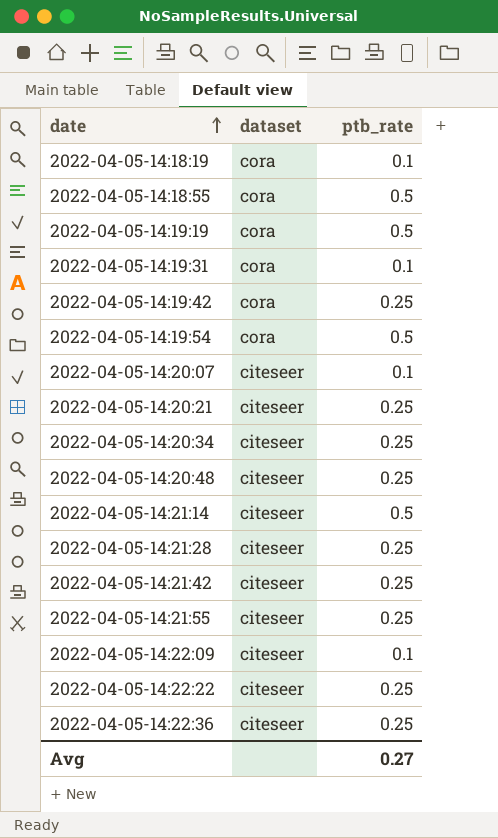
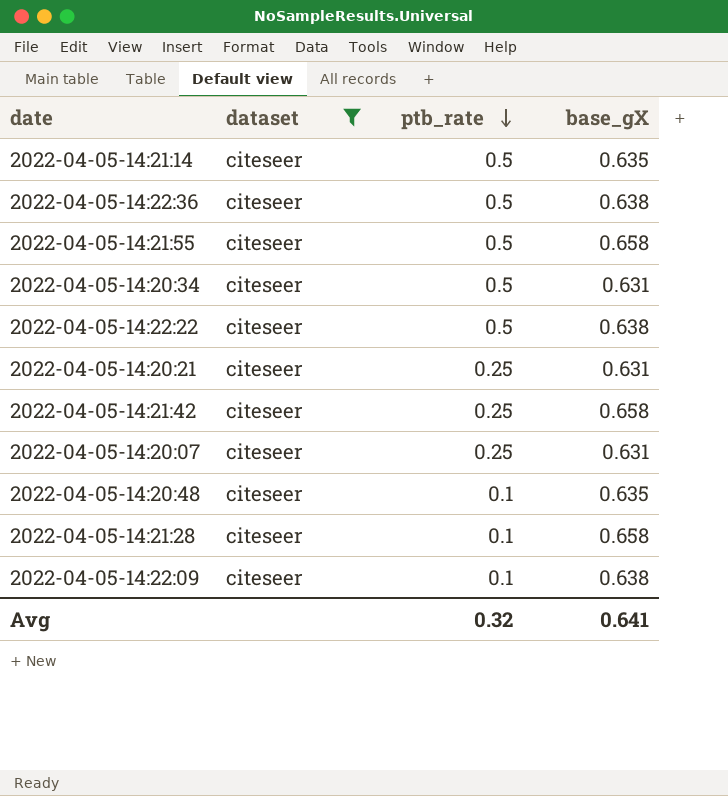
filter: none -> dataset = citeseer
row order: date ascending -> ptb_rate descending
column base_gX | position: none -> 4
2022-04-05-14:22:36 | ptb_rate: 0.25 -> 0.5
2022-04-05-14:21:55 | ptb_rate: 0.25 -> 0.5
2022-04-05-14:20:34 | ptb_rate: 0.25 -> 0.5
2022-04-05-14:22:22 | ptb_rate: 0.25 -> 0.5
2022-04-05-14:20:07 | ptb_rate: 0.1 -> 0.25
2022-04-05-14:20:48 | ptb_rate: 0.25 -> 0.1
2022-04-05-14:21:28 | ptb_rate: 0.25 -> 0.1
Avg | ptb_rate: 0.27 -> 0.32

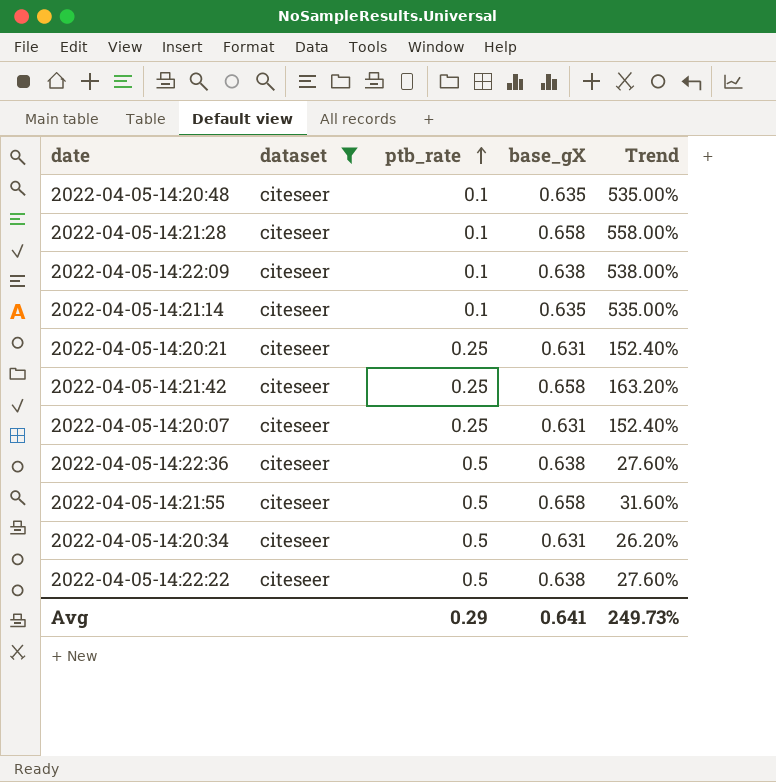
row order: ptb_rate descending -> ptb_rate ascending
column Trend | formula: none -> ([base_gX] - [ptb_rate]) / [ptb_rate]
2022-04-05-14:21:14 | ptb_rate: 0.5 -> 0.1
Avg | ptb_rate: 0.32 -> 0.29

